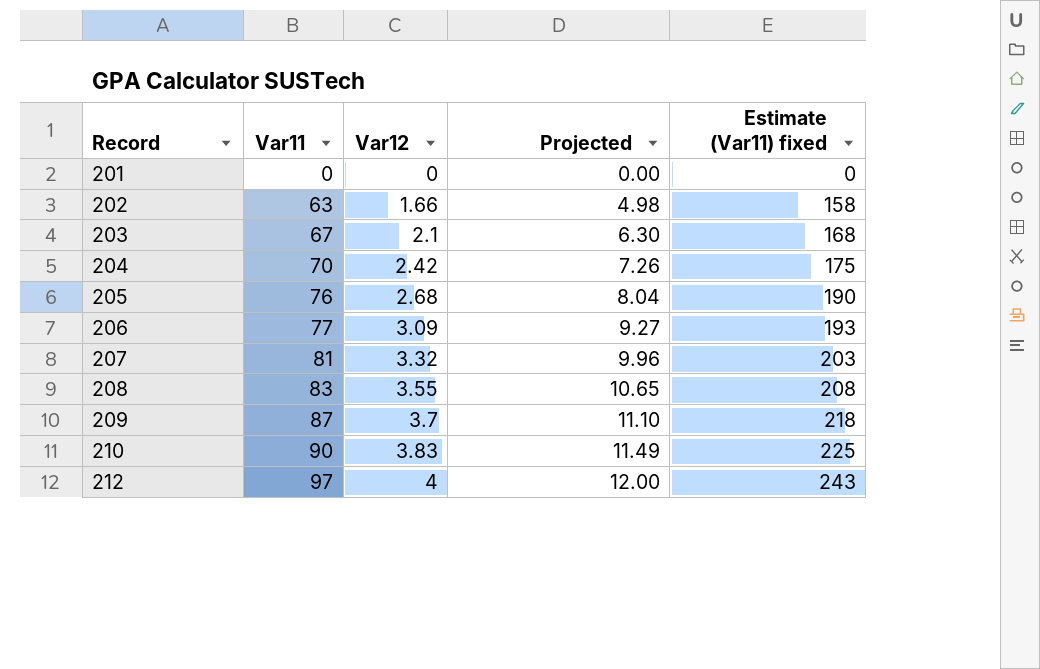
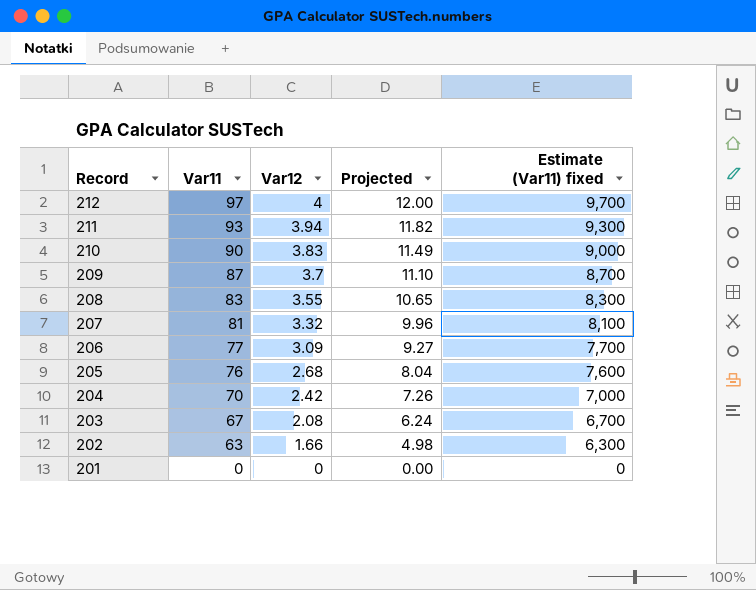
row order: Record ascending -> Record descending
column Estimate (Var11) fixed | formula: [Var11] * 2.5 -> [Var11] * 100
row 211: none -> 93 | 3.94 | 11.82 | 9,300
203 | Var12: 2.1 -> 2.08
203 | Projected: 6.30 -> 6.24

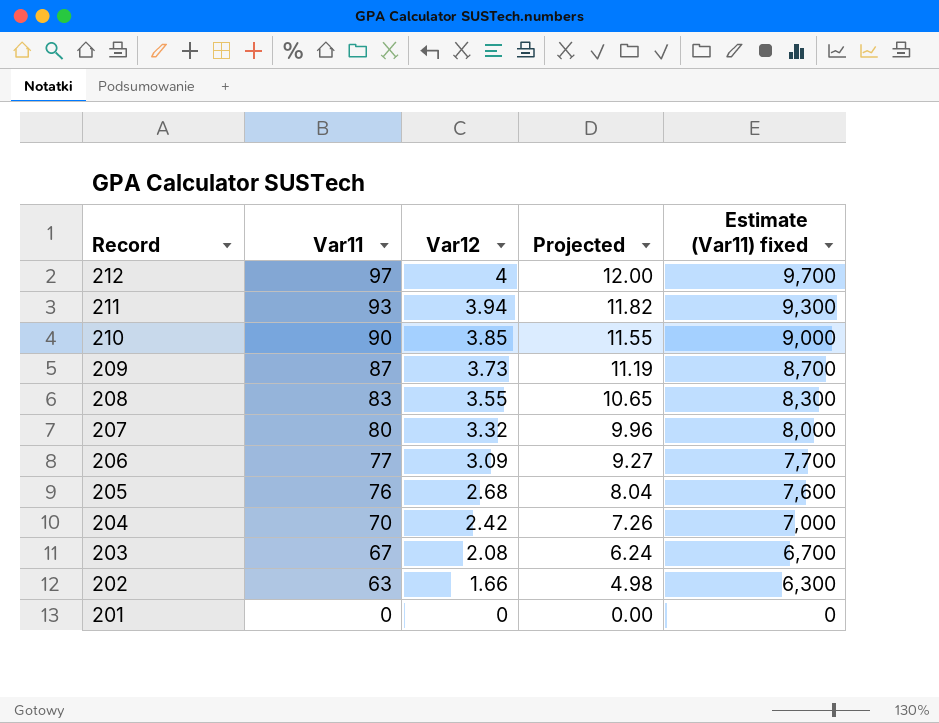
210 | Var12: 3.83 -> 3.85
210 | Projected: 11.49 -> 11.55
209 | Var12: 3.7 -> 3.73
209 | Projected: 11.10 -> 11.19
207 | Var11: 81 -> 80
207 | Estimate (Var11) fixed: 8,100 -> 8,000

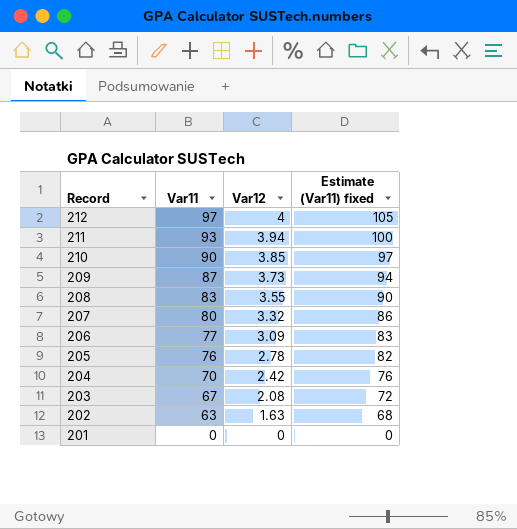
column Projected | formula: [Var12] * 3 -> none
column Estimate (Var11) fixed | formula: [Var11] * 100 -> [Var11] * 1.08
205 | Var12: 2.68 -> 2.78
202 | Var12: 1.66 -> 1.63

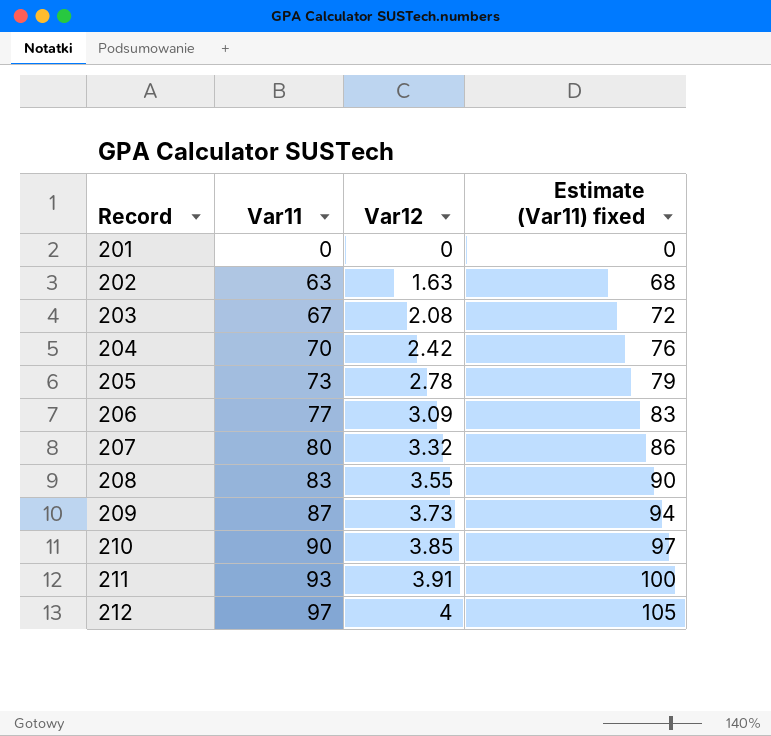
row order: Record descending -> Record ascending
205 | Var11: 76 -> 73
205 | Estimate (Var11) fixed: 82 -> 79
211 | Var12: 3.94 -> 3.91

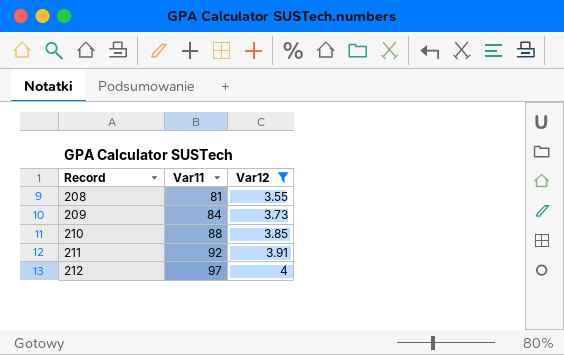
filter: none -> Var12 >= 3.55
column Estimate (Var11) fixed | formula: [Var11] * 1.08 -> none
208 | Var11: 83 -> 81
209 | Var11: 87 -> 84
210 | Var11: 90 -> 88
211 | Var11: 93 -> 92

